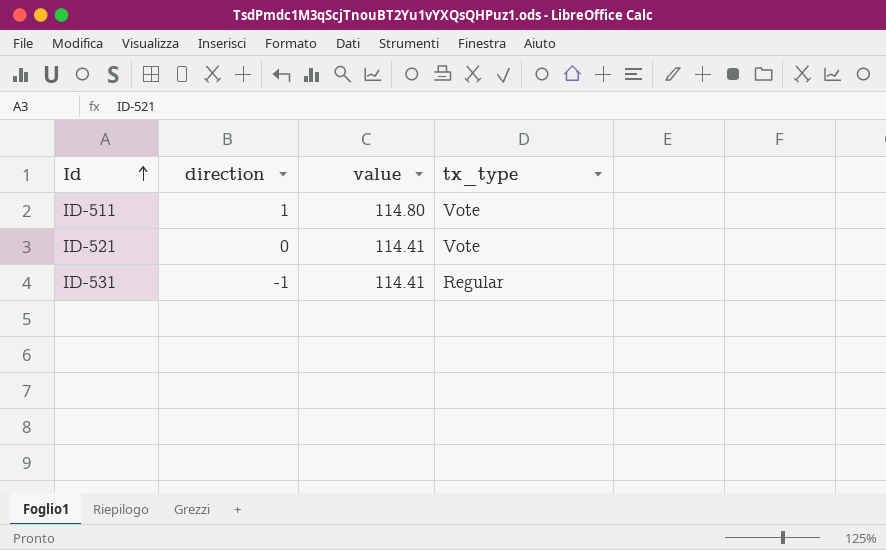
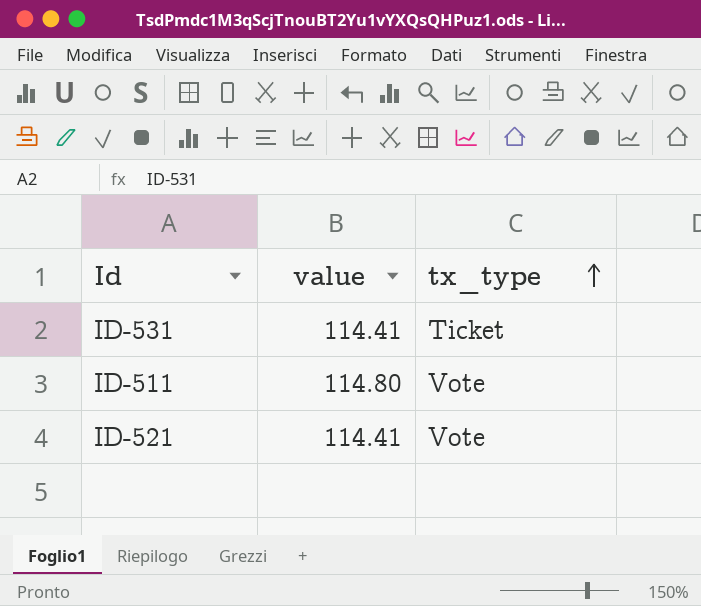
row order: Id ascending -> tx_type ascending
column direction | position: 2 -> none
ID-531 | tx_type: Regular -> Ticket

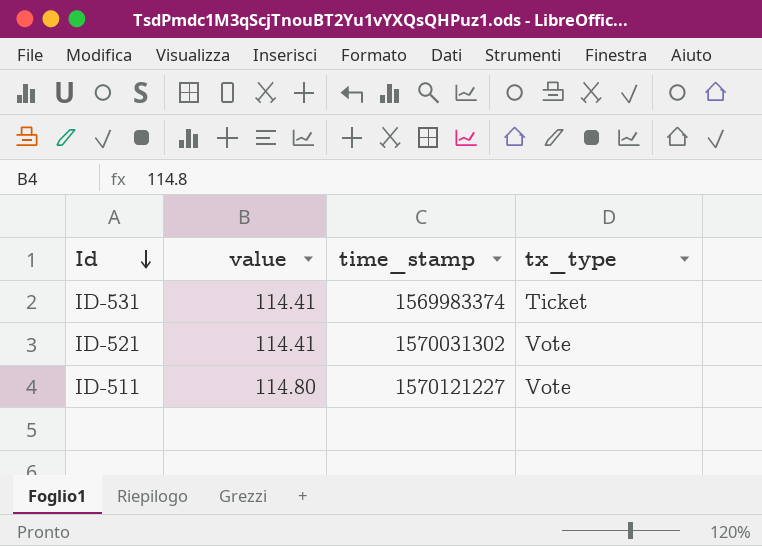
row order: tx_type ascending -> Id descending
column time_stamp | position: none -> 3

